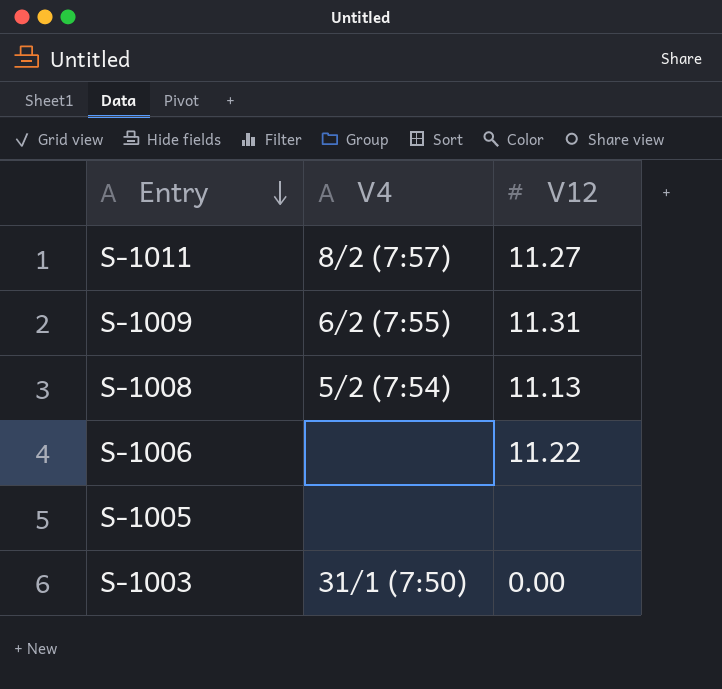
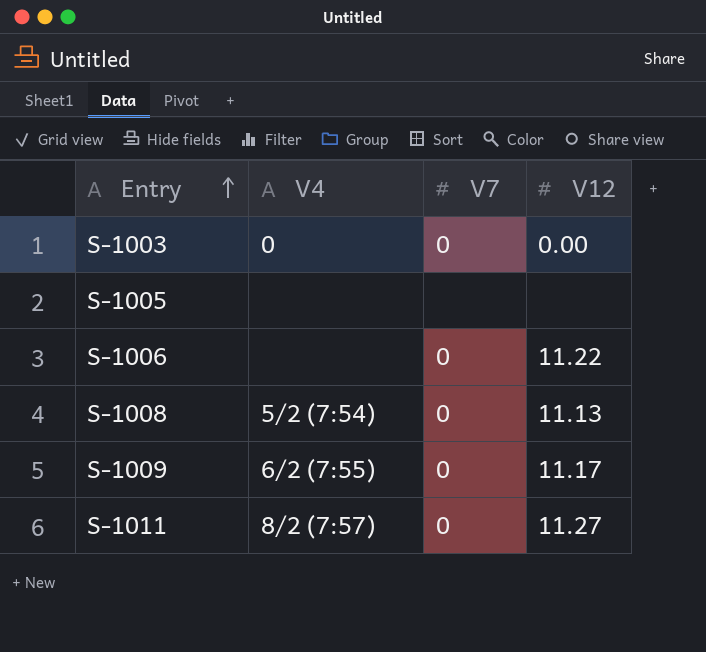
row order: Entry descending -> Entry ascending
column V7 | position: none -> 3
S-1003 | V4: 31/1 (7:50) -> 0
S-1009 | V12: 11.31 -> 11.17

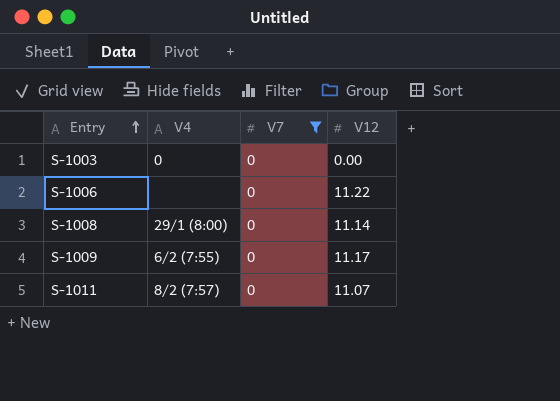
filter: none -> V7 = 0
S-1008 | V4: 5/2 (7:54) -> 29/1 (8:00)
S-1008 | V12: 11.13 -> 11.14
S-1011 | V12: 11.27 -> 11.07

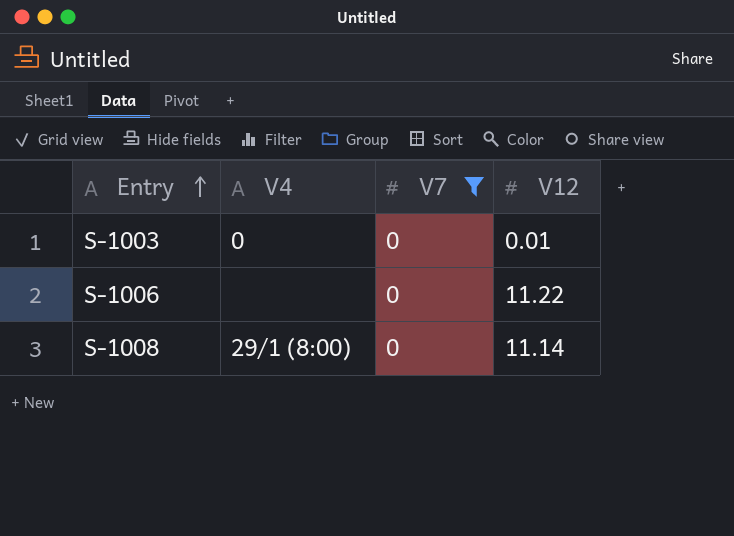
row S-1009: 6/2 (7:55) | 0 | 11.17 -> none
row S-1011: 8/2 (7:57) | 0 | 11.07 -> none
S-1003 | V12: 0.00 -> 0.01

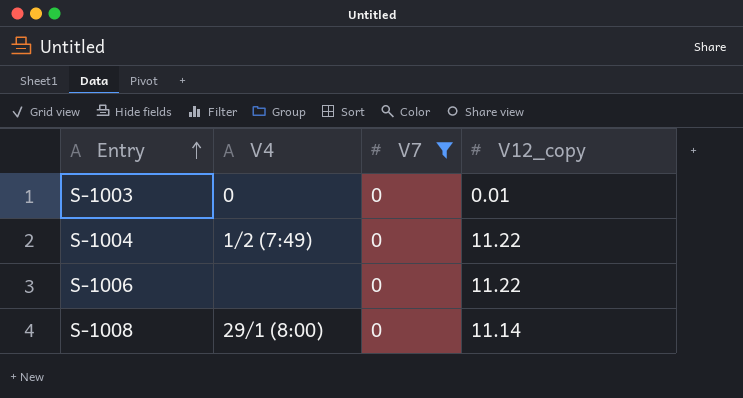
column name: V12 -> V12_copy
row S-1004: none -> 1/2 (7:49) | 0 | 11.22

